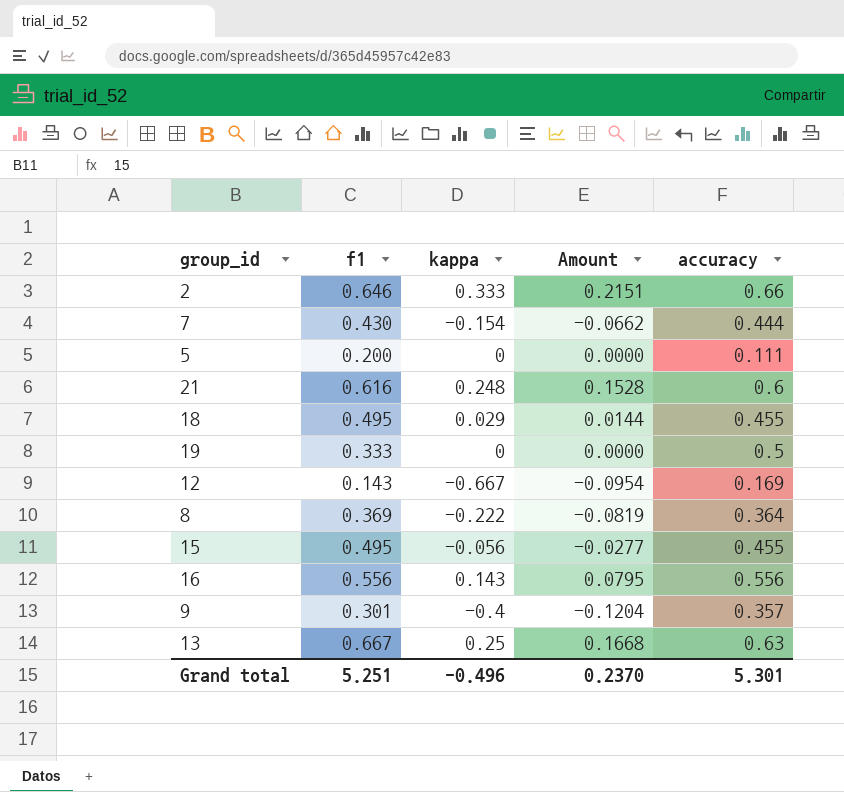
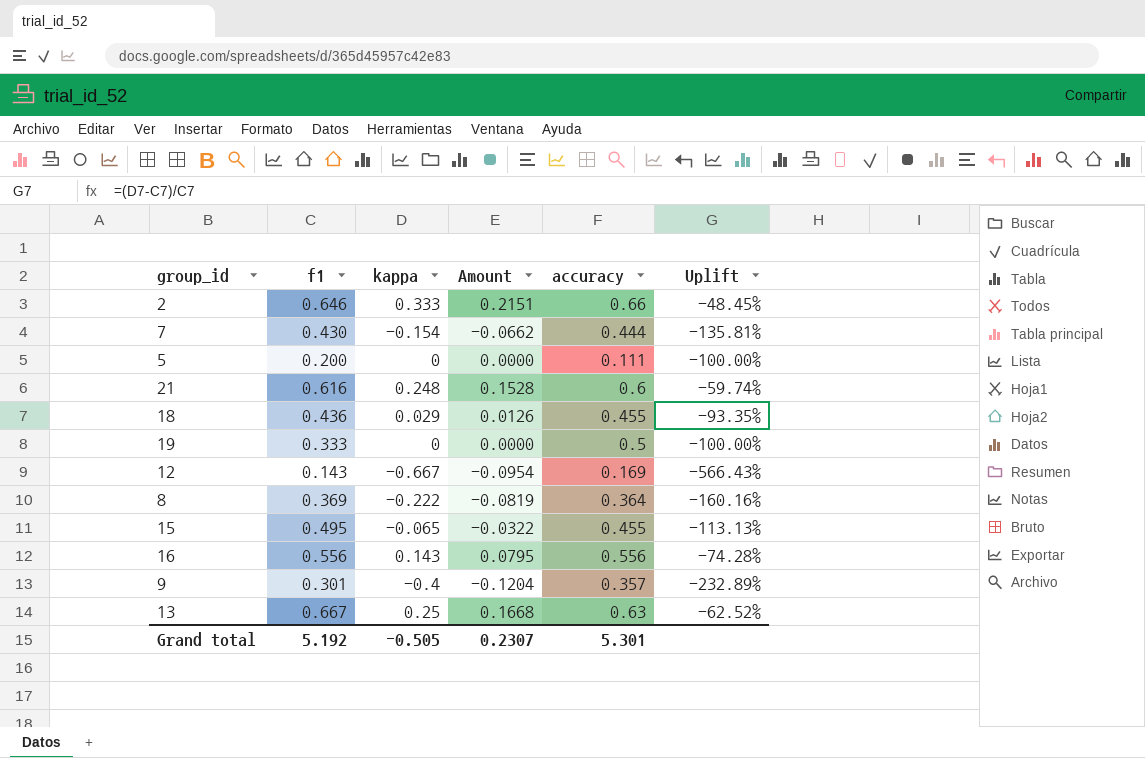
column Uplift | formula: none -> ([kappa] - [f1]) / [f1]
18 | f1: 0.495 -> 0.436
18 | Amount: 0.0144 -> 0.0126
15 | kappa: -0.056 -> -0.065
15 | Amount: -0.0277 -> -0.0322
Grand total | f1: 5.251 -> 5.192
Grand total | kappa: -0.496 -> -0.505
Grand total | Amount: 0.2370 -> 0.2307

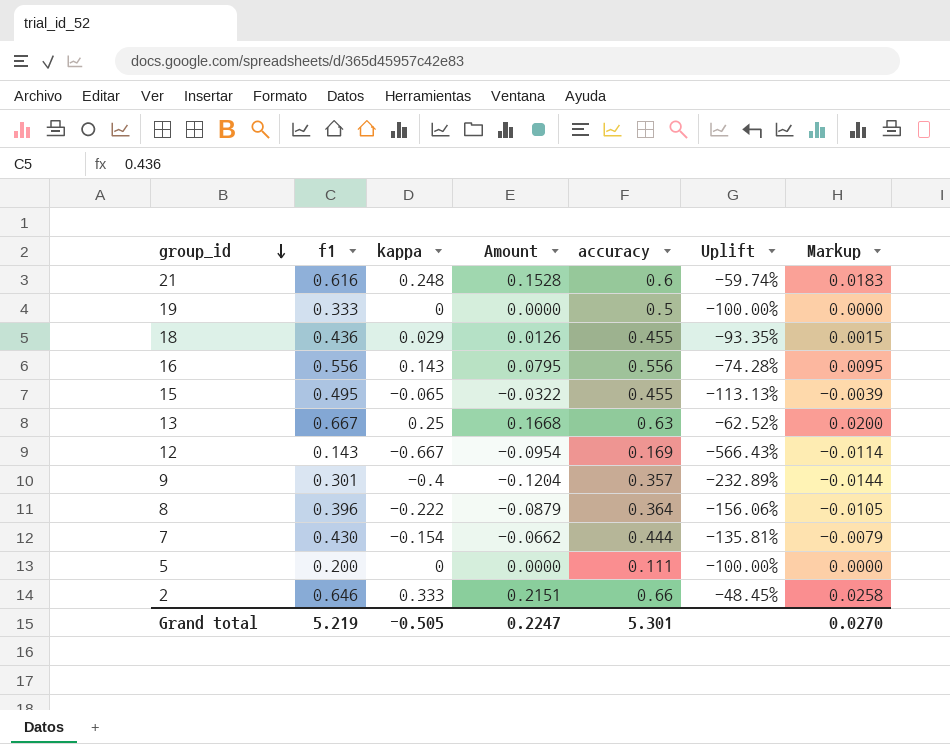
row order: none -> group_id descending
column Markup | formula: none -> [Amount] * 0.12
8 | f1: 0.369 -> 0.396
8 | Amount: -0.0819 -> -0.0879
8 | Uplift: -160.16% -> -156.06%
Grand total | f1: 5.192 -> 5.219
Grand total | Amount: 0.2307 -> 0.2247

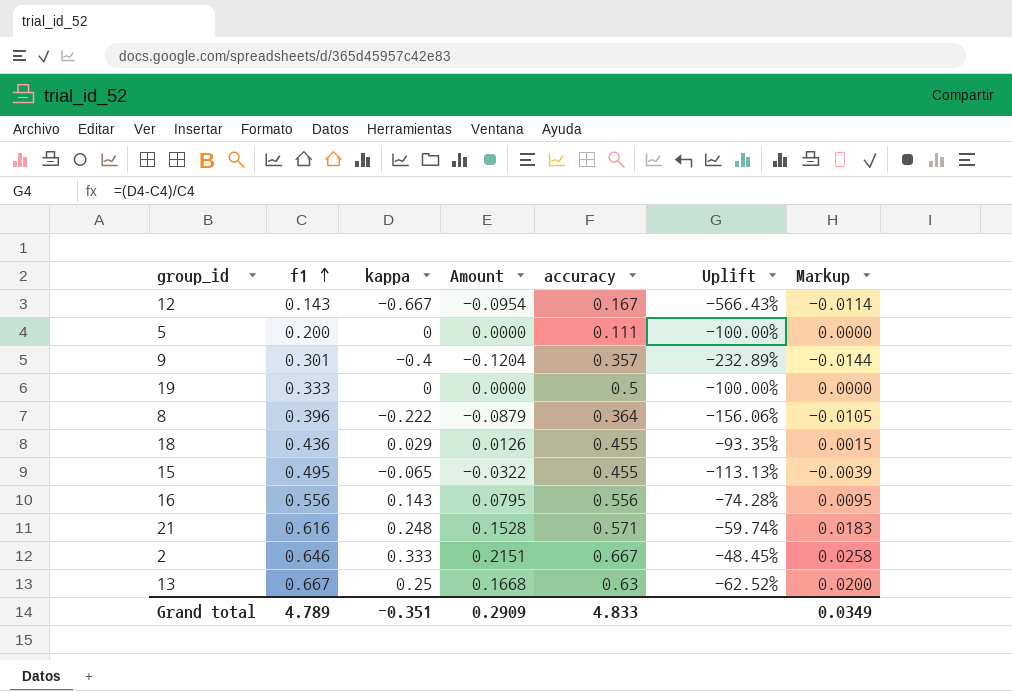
row order: group_id descending -> f1 ascending
row 7: 0.430 | -0.154 | -0.0662 | 0.444 | -135.81% | -0.0079 -> none
12 | accuracy: 0.169 -> 0.167
21 | accuracy: 0.6 -> 0.571
2 | accuracy: 0.66 -> 0.667
Grand total | f1: 5.219 -> 4.789
Grand total | kappa: -0.505 -> -0.351
Grand total | Amount: 0.2247 -> 0.2909
Grand total | accuracy: 5.301 -> 4.833
Grand total | Markup: 0.0270 -> 0.0349

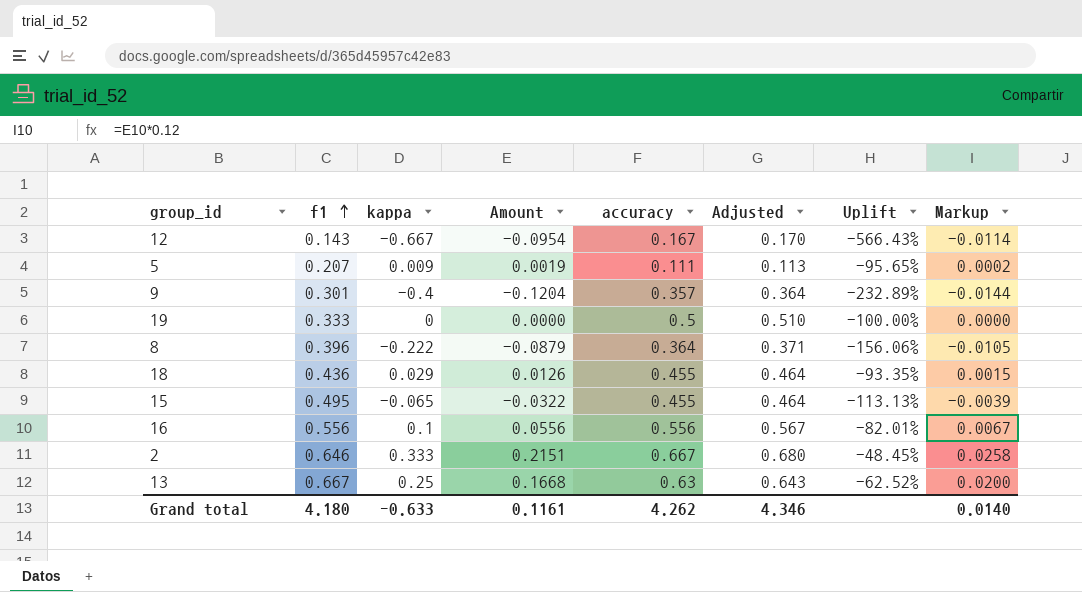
column Adjusted | formula: none -> [accuracy] * 1.02
row 21: 0.616 | 0.248 | 0.1528 | 0.571 | -59.74% | 0.0183 -> none
5 | f1: 0.200 -> 0.207
5 | kappa: 0 -> 0.009
5 | Amount: 0.0000 -> 0.0019
5 | Uplift: -100.00% -> -95.65%
5 | Markup: 0.0000 -> 0.0002
16 | kappa: 0.143 -> 0.1
16 | Amount: 0.0795 -> 0.0556
16 | Uplift: -74.28% -> -82.01%
16 | Markup: 0.0095 -> 0.0067
Grand total | f1: 4.789 -> 4.180
Grand total | kappa: -0.351 -> -0.633
Grand total | Amount: 0.2909 -> 0.1161
Grand total | accuracy: 4.833 -> 4.262
Grand total | Markup: 0.0349 -> 0.0140

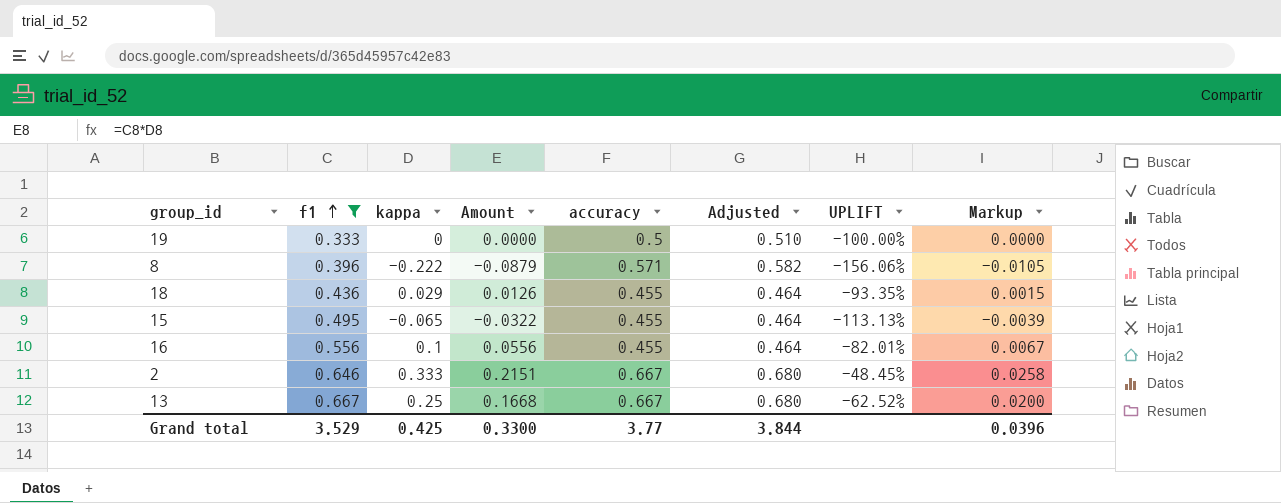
filter: none -> f1 >= 0.333
column name: Uplift -> UPLIFT
8 | accuracy: 0.364 -> 0.571
8 | Adjusted: 0.371 -> 0.582
16 | accuracy: 0.556 -> 0.455
16 | Adjusted: 0.567 -> 0.464
13 | accuracy: 0.63 -> 0.667
13 | Adjusted: 0.643 -> 0.680
Grand total | f1: 4.180 -> 3.529
Grand total | kappa: -0.633 -> 0.425
Grand total | Amount: 0.1161 -> 0.3300
Grand total | accuracy: 4.262 -> 3.77
Grand total | Adjusted: 4.346 -> 3.844
Grand total | Markup: 0.0140 -> 0.0396

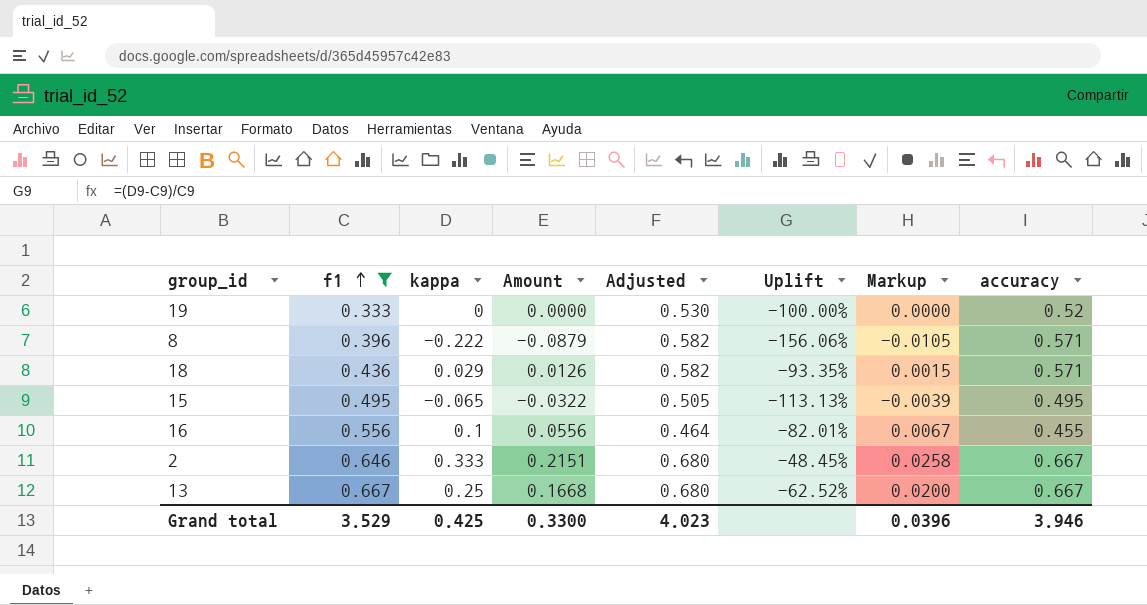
column name: UPLIFT -> Uplift
column accuracy | position: 5 -> 8
19 | Adjusted: 0.510 -> 0.530
19 | accuracy: 0.5 -> 0.52
18 | Adjusted: 0.464 -> 0.582
18 | accuracy: 0.455 -> 0.571
15 | Adjusted: 0.464 -> 0.505
15 | accuracy: 0.455 -> 0.495
Grand total | Adjusted: 3.844 -> 4.023
Grand total | accuracy: 3.77 -> 3.946

